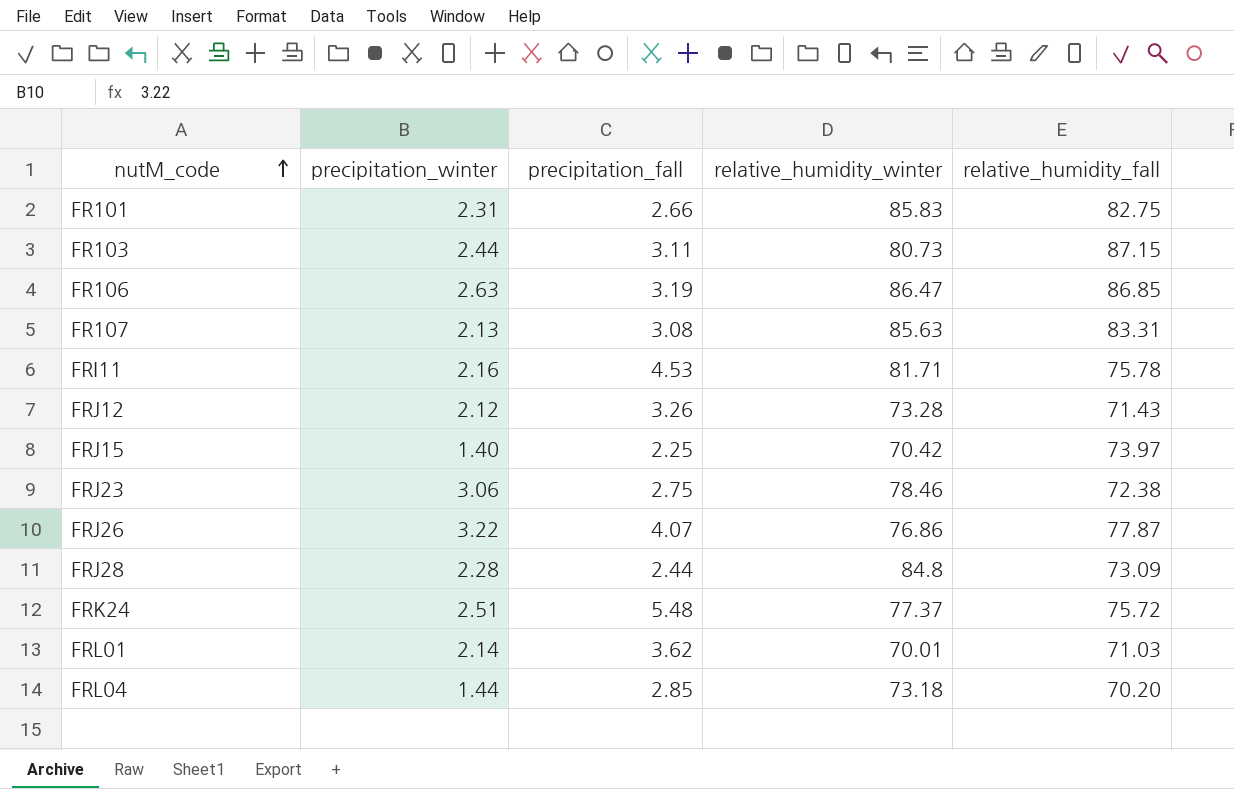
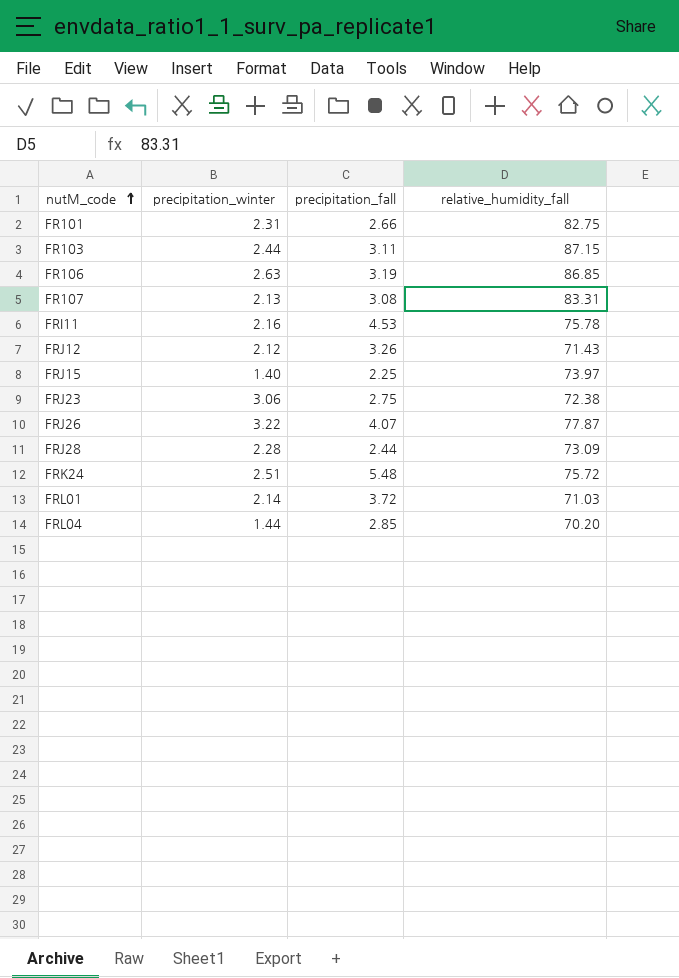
column relative_humidity_winter | position: 4 -> none
FRL01 | precipitation_fall: 3.62 -> 3.72

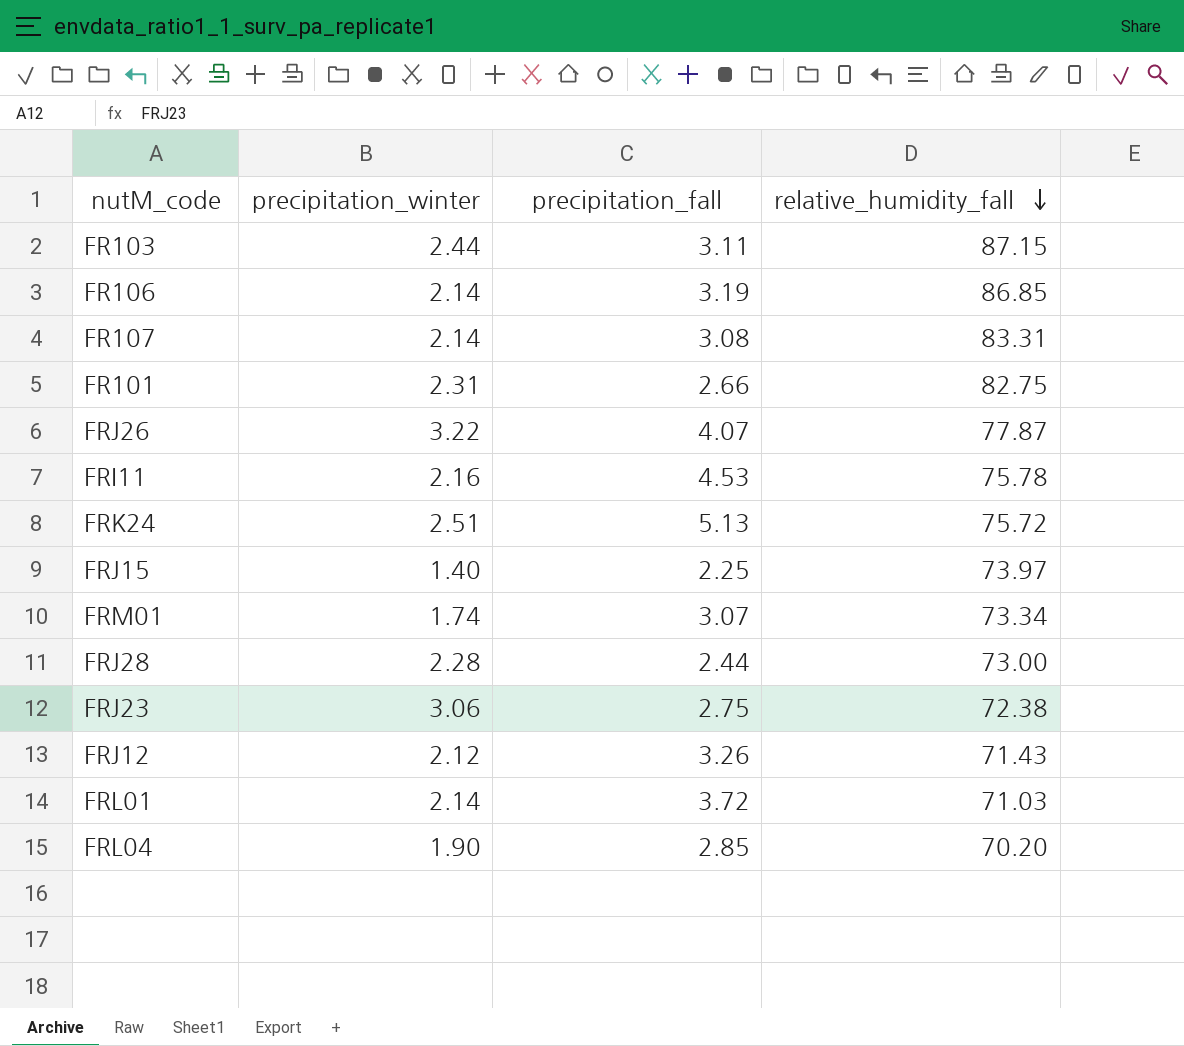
row order: nutM_code ascending -> relative_humidity_fall descending
FR106 | precipitation_winter: 2.63 -> 2.14
FR107 | precipitation_winter: 2.13 -> 2.14
FRK24 | precipitation_fall: 5.48 -> 5.13
row FRM01: none -> 1.74 | 3.07 | 73.34
FRJ28 | relative_humidity_fall: 73.09 -> 73.00
FRL04 | precipitation_winter: 1.44 -> 1.90

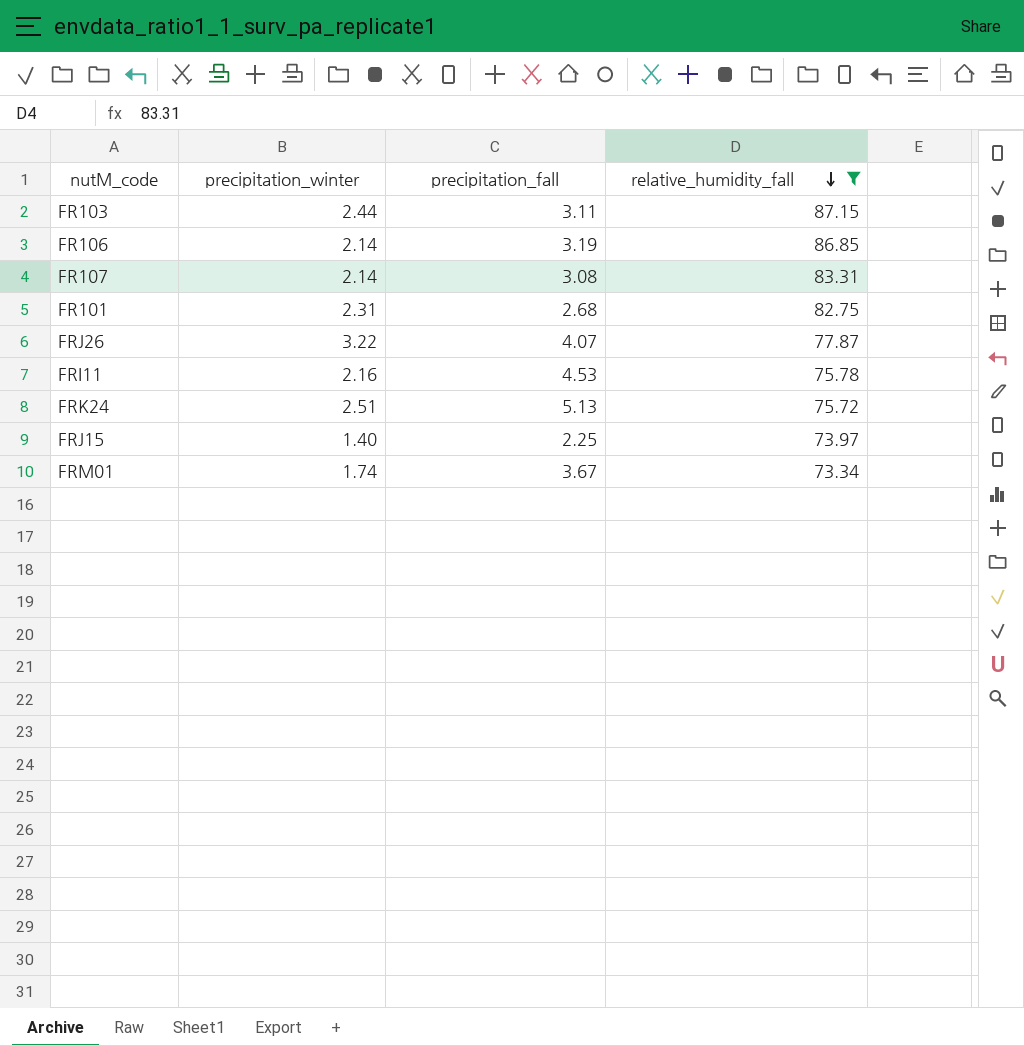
filter: none -> relative_humidity_fall >= 73.34
FR101 | precipitation_fall: 2.66 -> 2.68
FRM01 | precipitation_fall: 3.07 -> 3.67

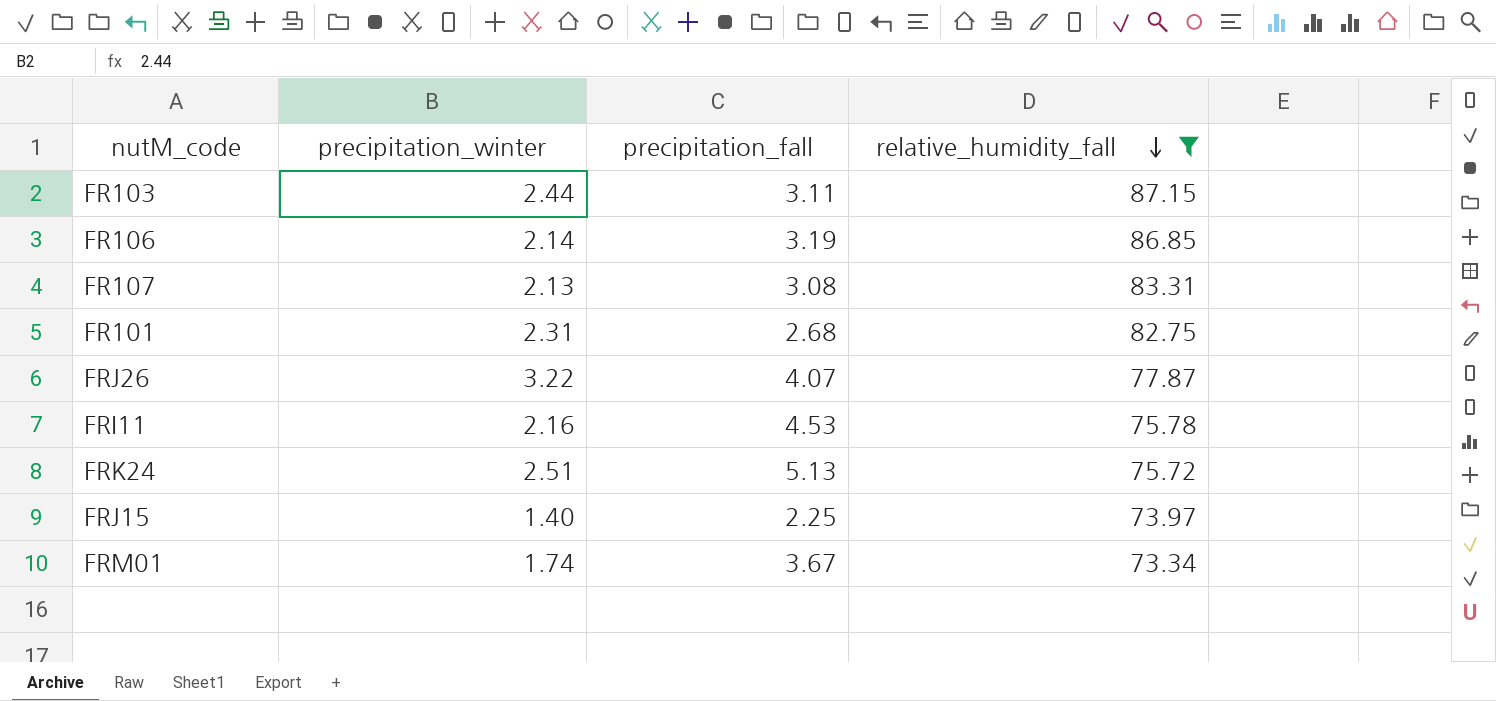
FR107 | precipitation_winter: 2.14 -> 2.13

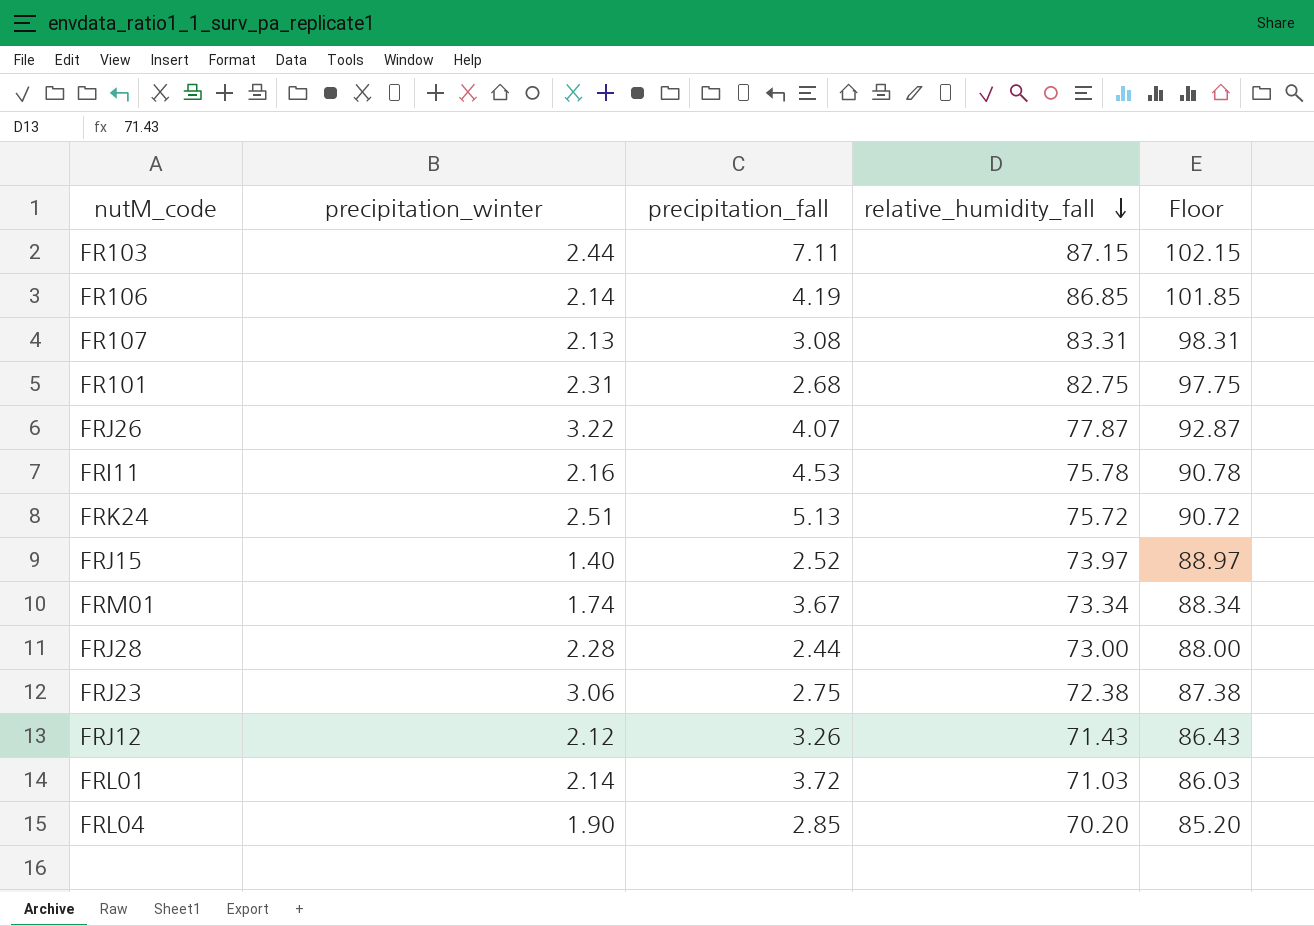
filter: relative_humidity_fall >= 73.34 -> none
column Floor | formula: none -> [relative_humidity_fall] + 15
FR103 | precipitation_fall: 3.11 -> 7.11
FR106 | precipitation_fall: 3.19 -> 4.19
FRJ15 | precipitation_fall: 2.25 -> 2.52

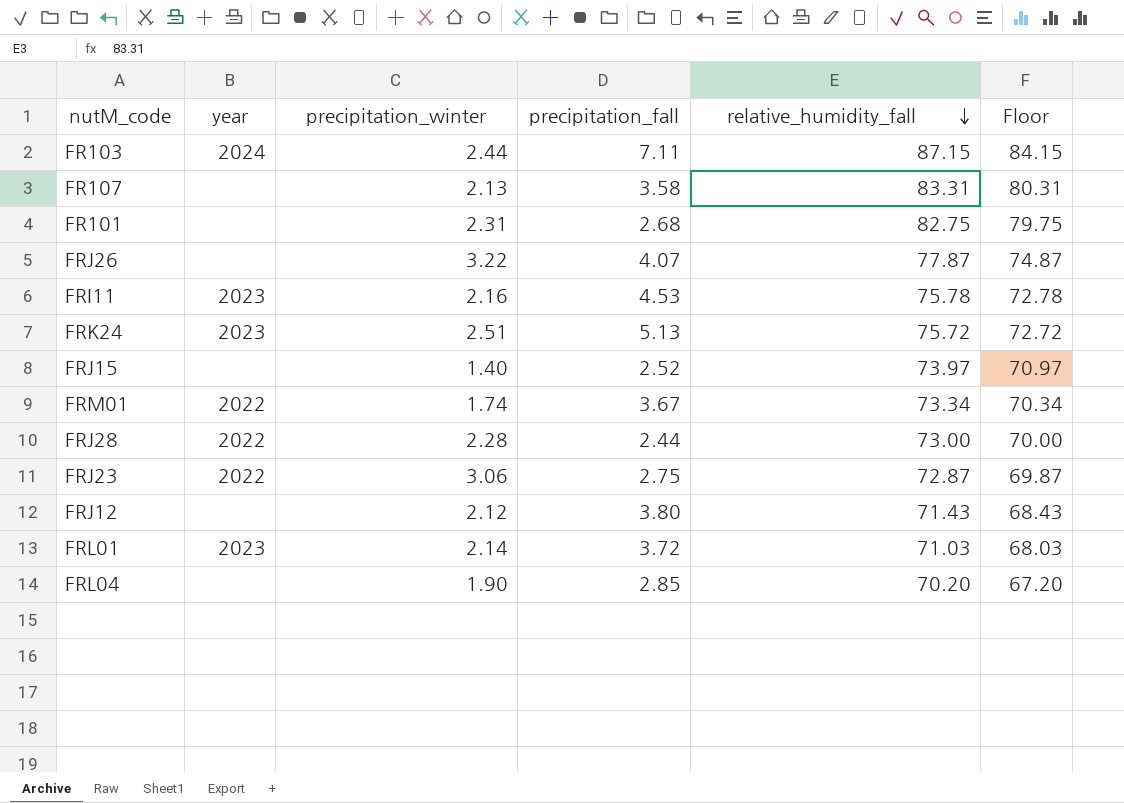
column year | position: none -> 2
column Floor | formula: [relative_humidity_fall] + 15 -> [relative_humidity_fall] - 3
row FR106: 2.14 | 4.19 | 86.85 | 101.85 -> none
FR107 | precipitation_fall: 3.08 -> 3.58
FRJ23 | relative_humidity_fall: 72.38 -> 72.87
FRJ12 | precipitation_fall: 3.26 -> 3.80

